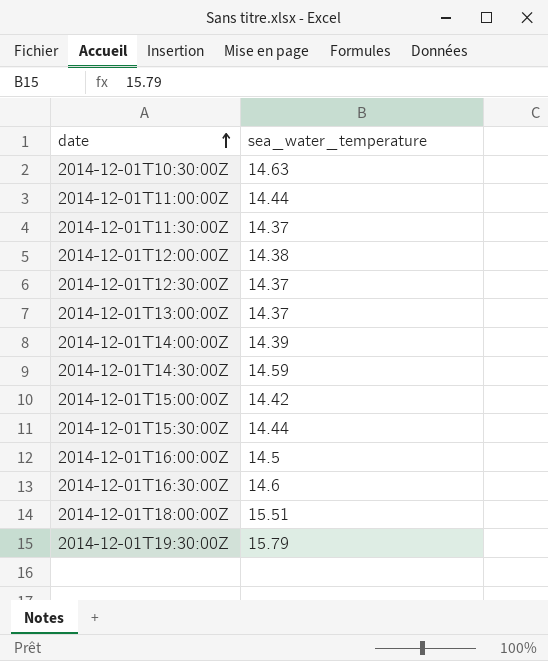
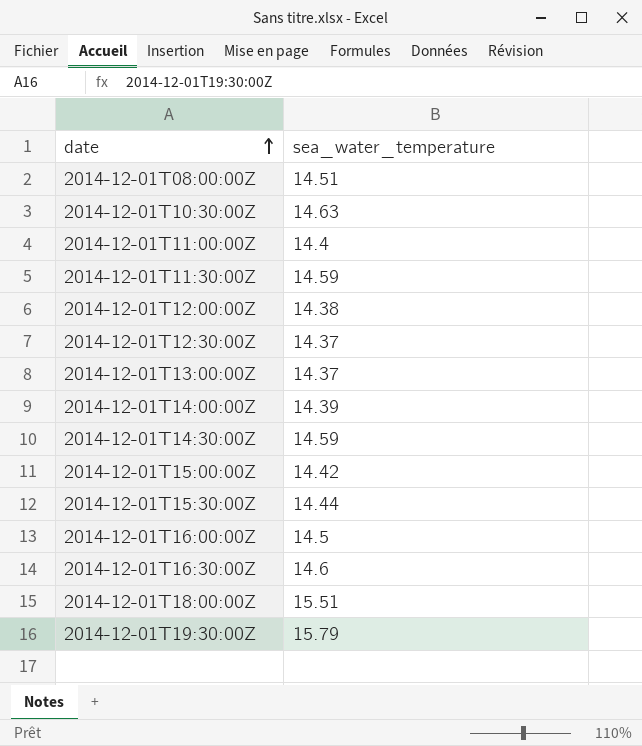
row 2014-12-01T08:00:00Z: none -> 14.51
2014-12-01T11:00:00Z | sea_water_temperature: 14.44 -> 14.4
2014-12-01T11:30:00Z | sea_water_temperature: 14.37 -> 14.59

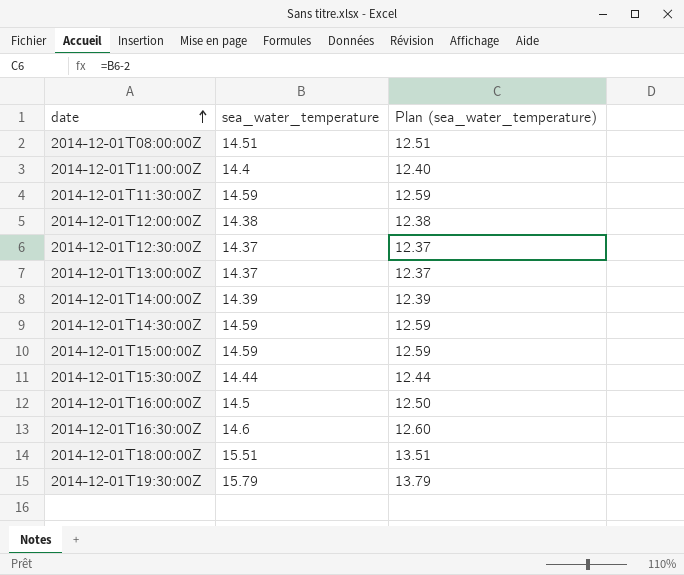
column Plan (sea_water_temperature) | formula: none -> [sea_water_temperature] - 2
row 2014-12-01T10:30:00Z: 14.63 -> none
2014-12-01T15:00:00Z | sea_water_temperature: 14.42 -> 14.59

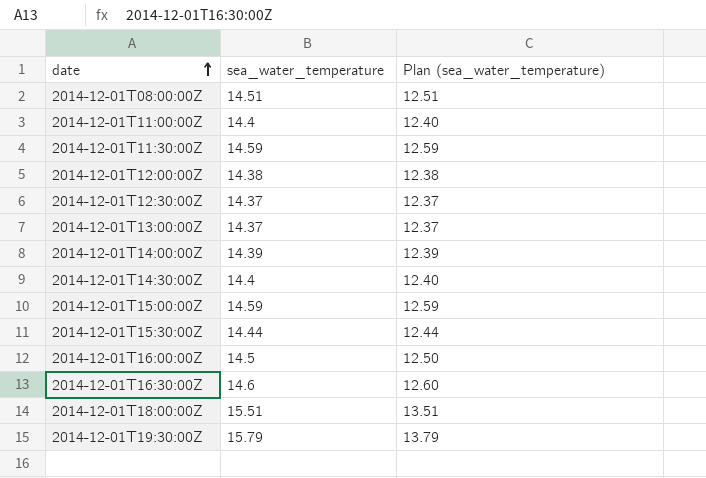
2014-12-01T14:30:00Z | sea_water_temperature: 14.59 -> 14.4
2014-12-01T14:30:00Z | Plan (sea_water_temperature): 12.59 -> 12.40

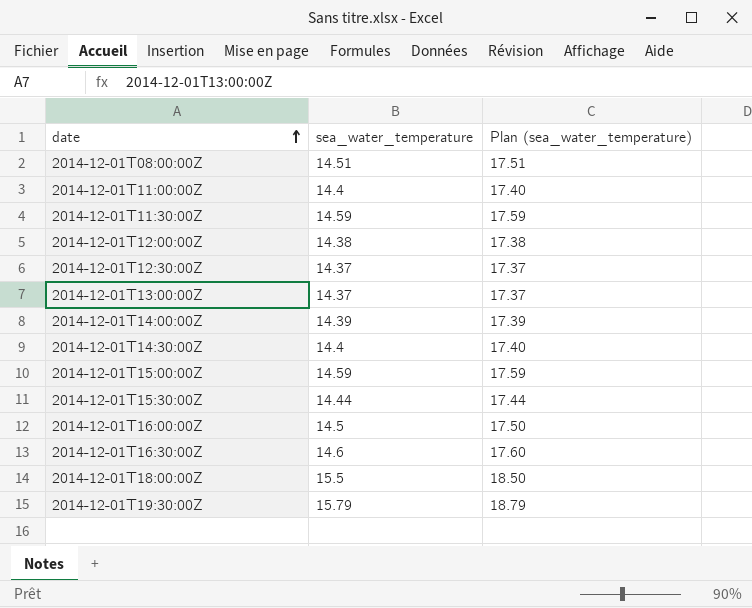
column Plan (sea_water_temperature) | formula: [sea_water_temperature] - 2 -> [sea_water_temperature] + 3
2014-12-01T18:00:00Z | sea_water_temperature: 15.51 -> 15.5

